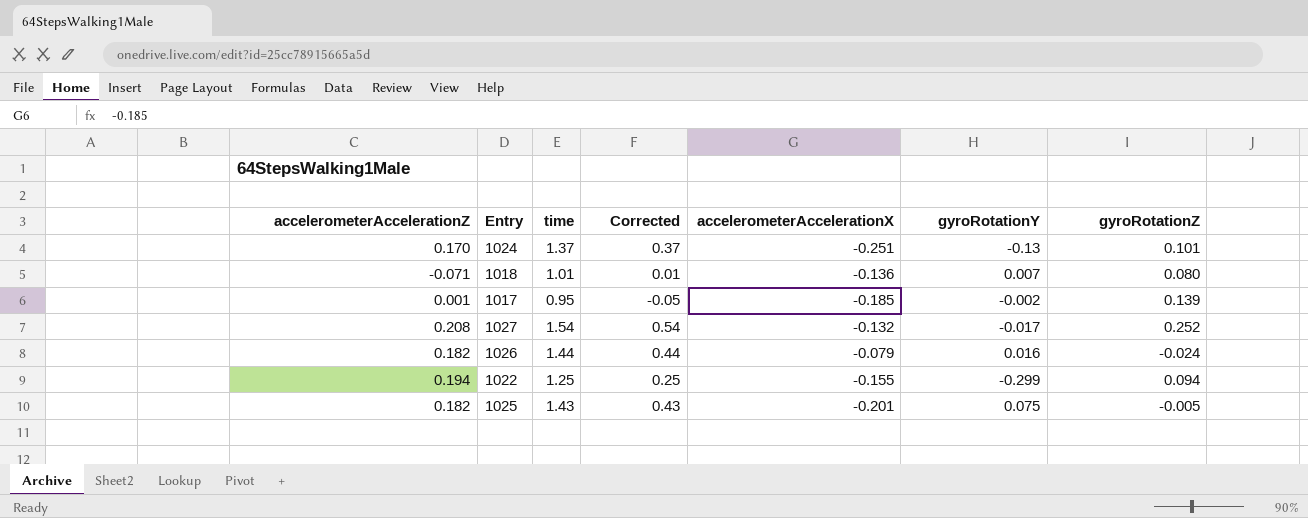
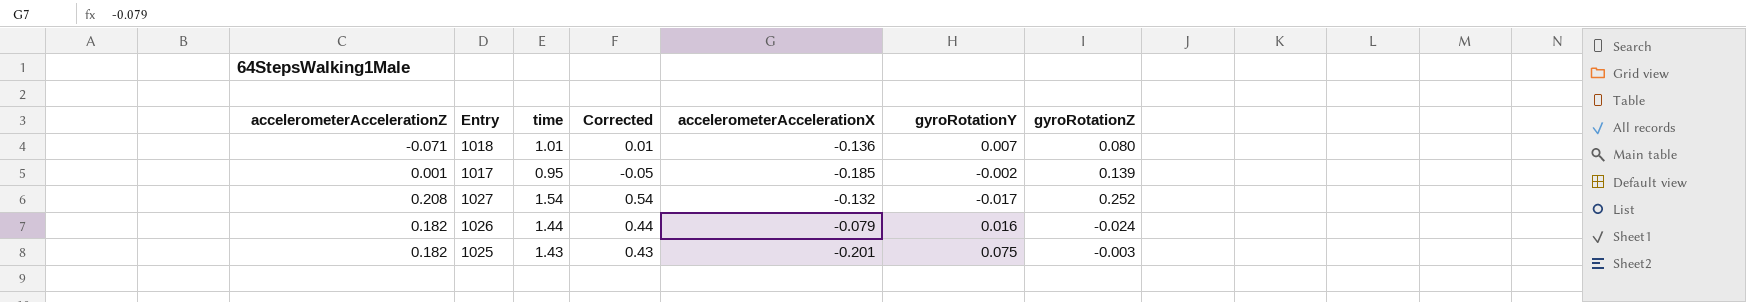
row 1024: 0.170 | 1.37 | 0.37 | -0.251 | -0.13 | 0.101 -> none
row 1022: 0.194 | 1.25 | 0.25 | -0.155 | -0.299 | 0.094 -> none
1025 | gyroRotationZ: -0.005 -> -0.003

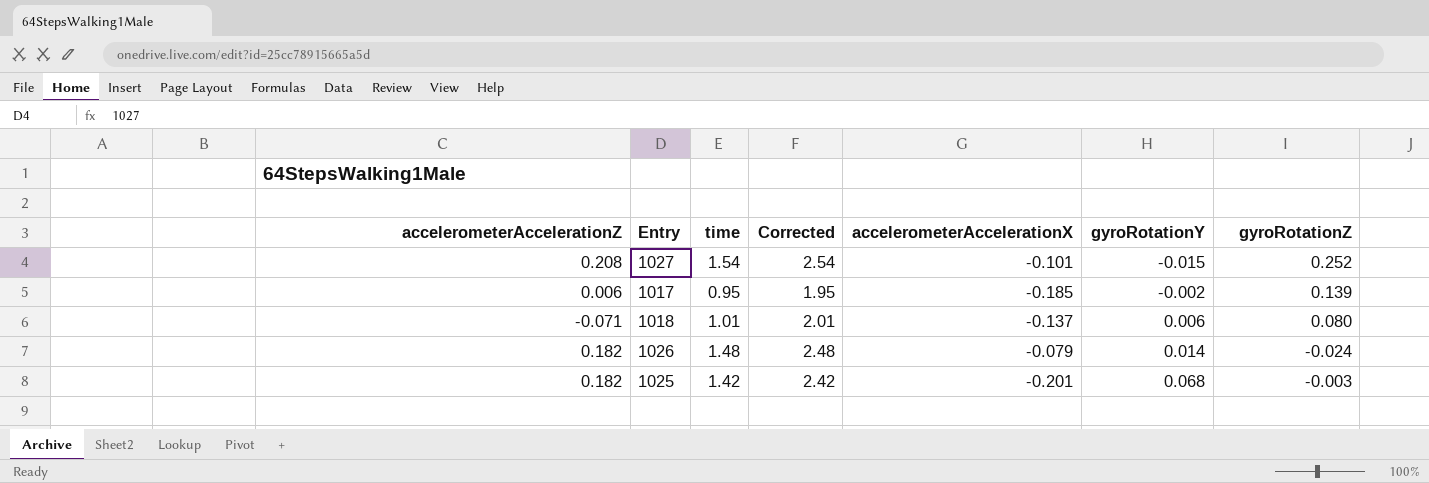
row order: none -> gyroRotationY ascending
column Corrected | formula: [time] - 1 -> [time] + 1
1027 | accelerometerAccelerationX: -0.132 -> -0.101
1027 | gyroRotationY: -0.017 -> -0.015
1017 | accelerometerAccelerationZ: 0.001 -> 0.006
1018 | accelerometerAccelerationX: -0.136 -> -0.137
1018 | gyroRotationY: 0.007 -> 0.006
1026 | time: 1.44 -> 1.48
1026 | gyroRotationY: 0.016 -> 0.014
1025 | time: 1.43 -> 1.42
1025 | gyroRotationY: 0.075 -> 0.068

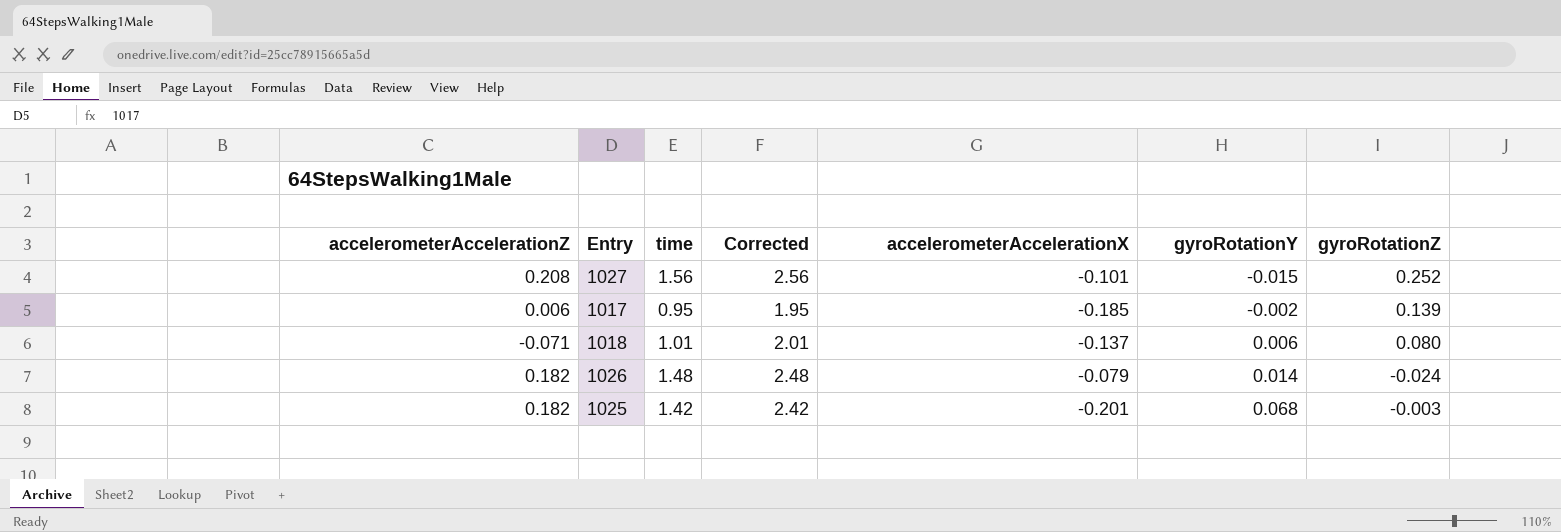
1027 | time: 1.54 -> 1.56
1027 | Corrected: 2.54 -> 2.56

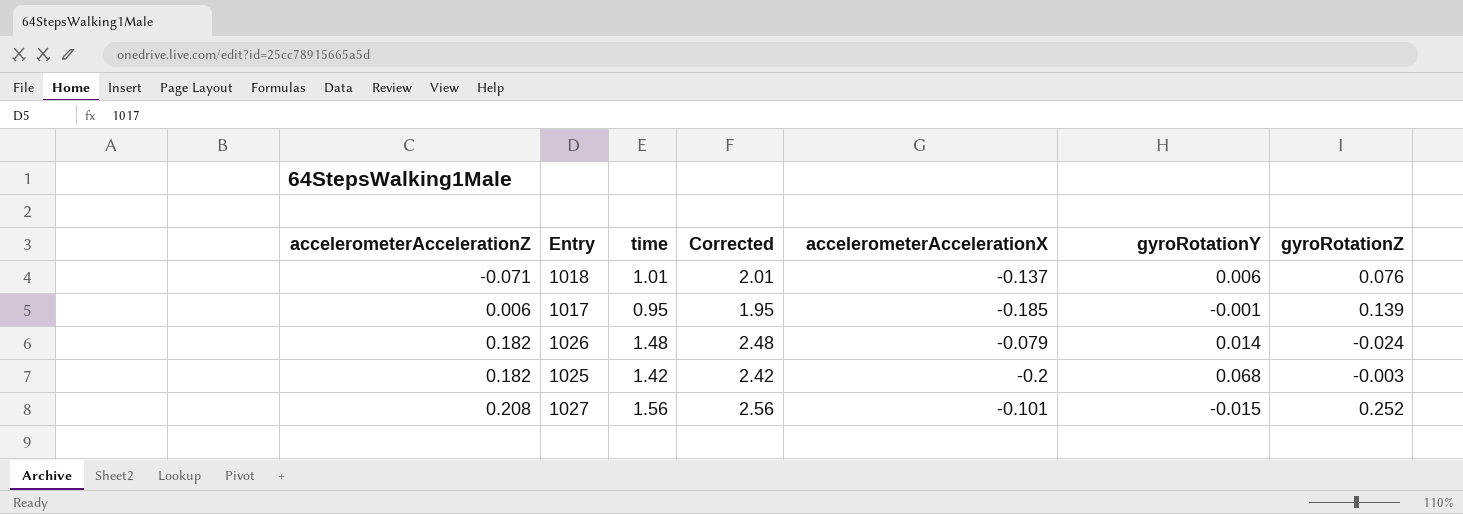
row order: gyroRotationY ascending -> accelerometerAccelerationZ ascending
1018 | gyroRotationZ: 0.080 -> 0.076
1017 | gyroRotationY: -0.002 -> -0.001
1025 | accelerometerAccelerationX: -0.201 -> -0.2

